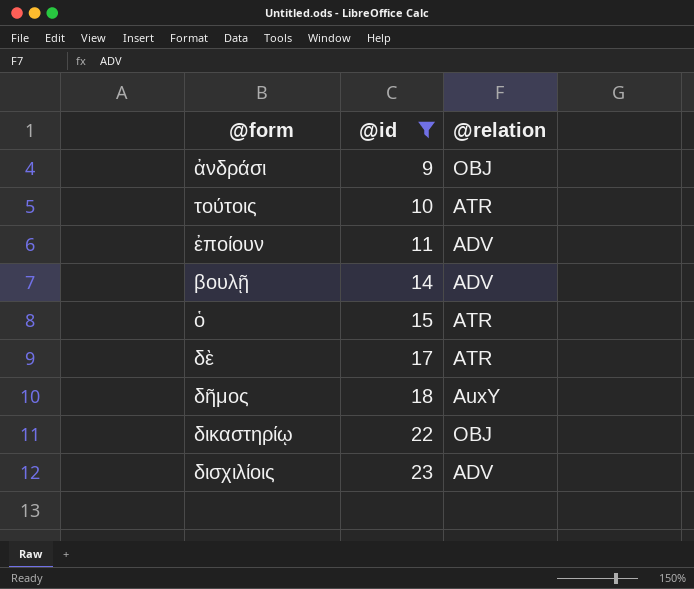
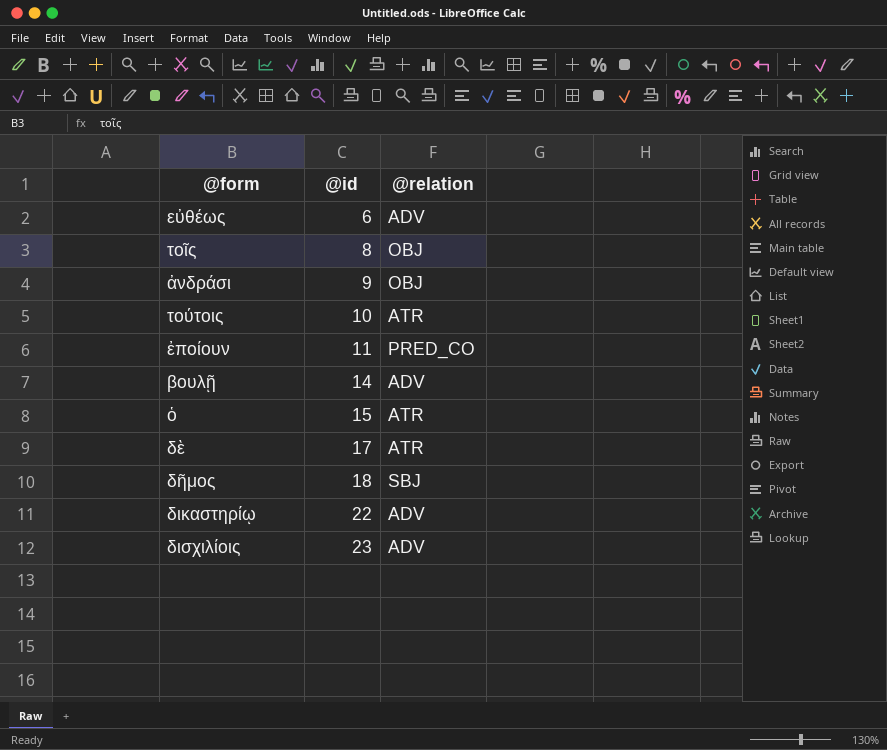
filter: @id >= 9 -> none
ἐποίουν | @relation: ADV -> PRED_CO
δῆμος | @relation: AuxY -> SBJ
δικαστηρίῳ | @relation: OBJ -> ADV

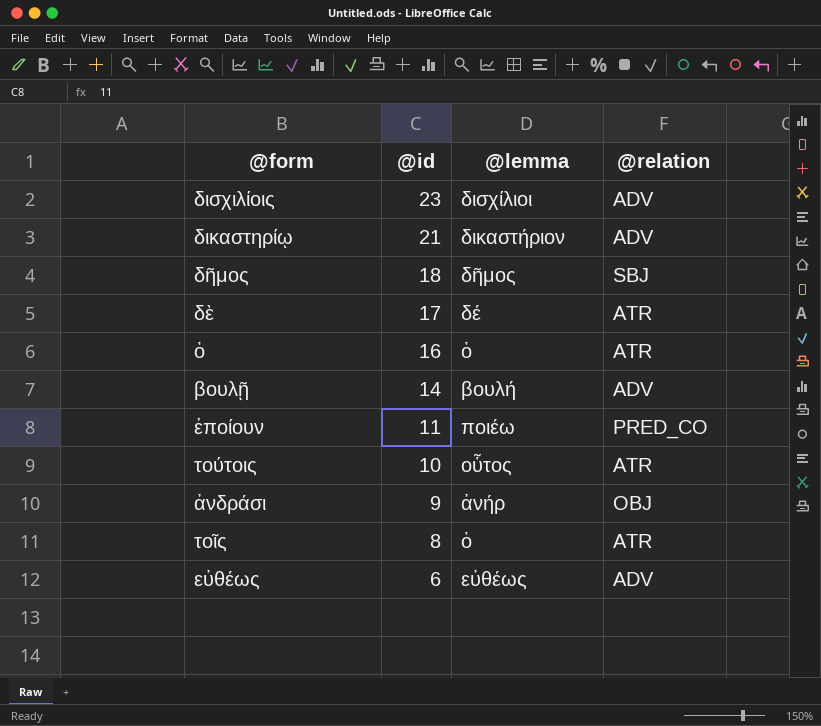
row order: @id ascending -> @id descending
column @lemma | position: none -> 3
δικαστηρίῳ | @id: 22 -> 21
ὁ | @id: 15 -> 16
τοῖς | @relation: OBJ -> ATR

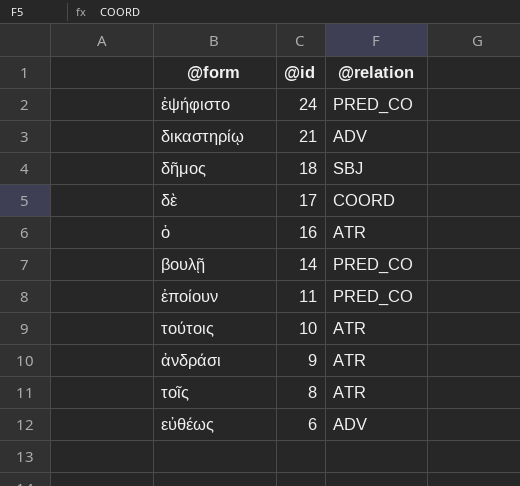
column @lemma | position: 3 -> none
row δισχιλίοις: 23 | δισχίλιοι | ADV -> none
row ἐψήφιστο: none -> 24 | PRED_CO
δὲ | @relation: ATR -> COORD
βουλῇ | @relation: ADV -> PRED_CO
ἀνδράσι | @relation: OBJ -> ATR

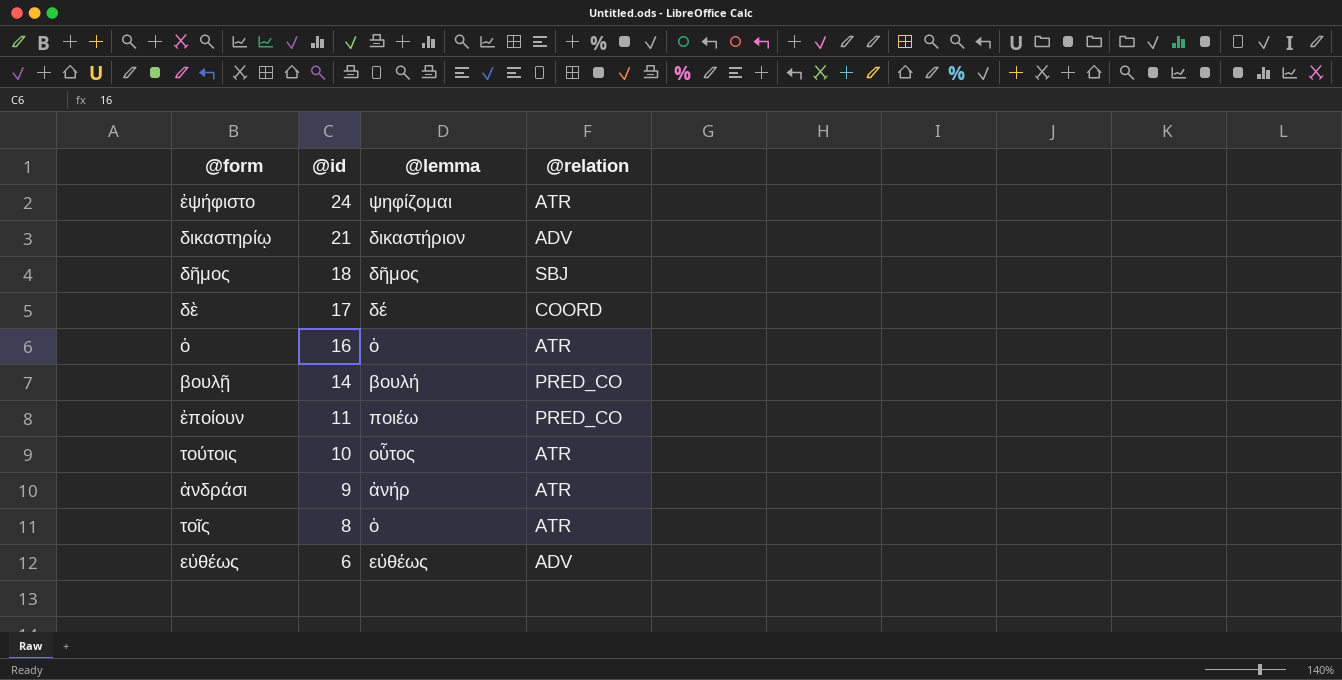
column @lemma | position: none -> 3
ἐψήφιστο | @relation: PRED_CO -> ATR

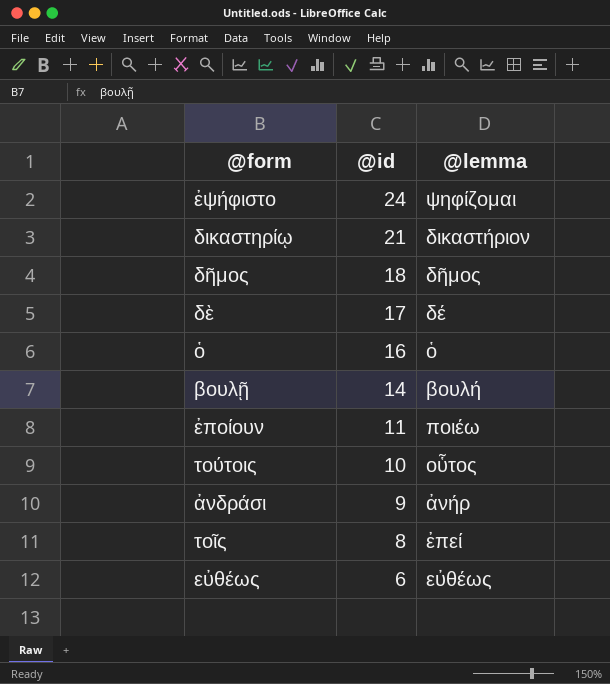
column @relation | position: 4 -> none
τοῖς | @lemma: ὁ -> ἐπεί

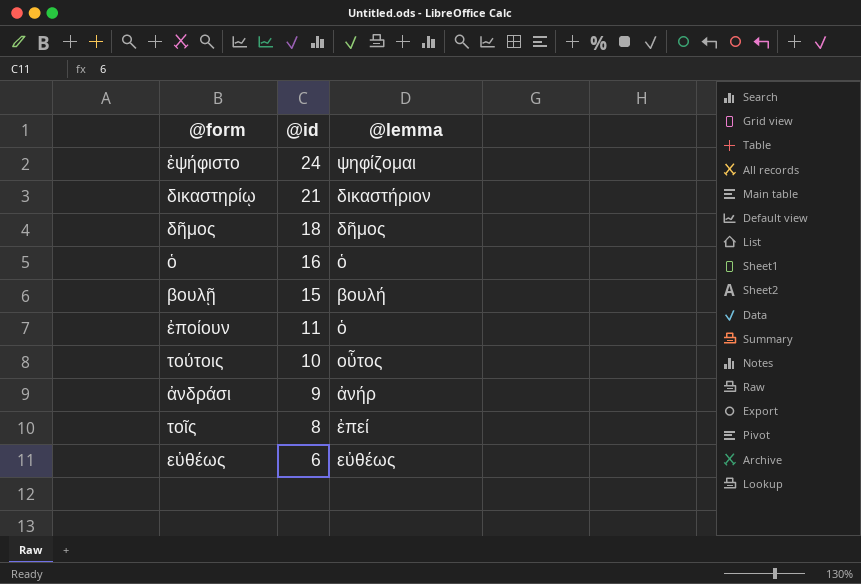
row δὲ: 17 | δέ -> none
βουλῇ | @id: 14 -> 15
ἐποίουν | @lemma: ποιέω -> ὁ

